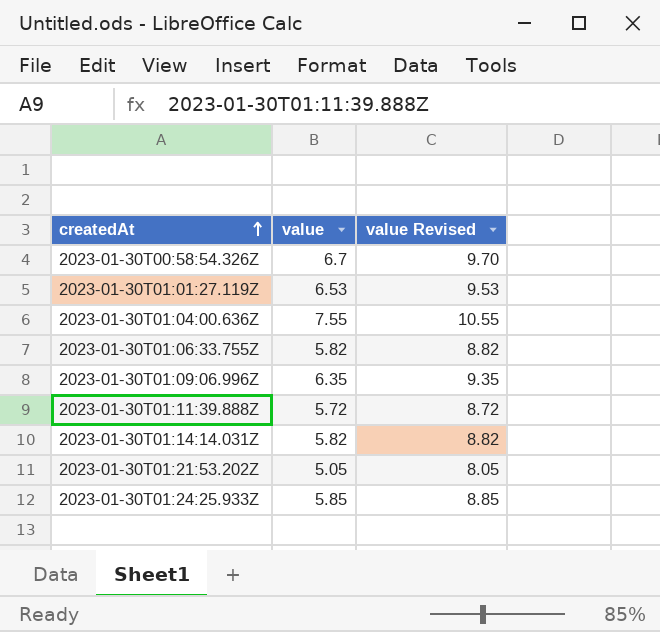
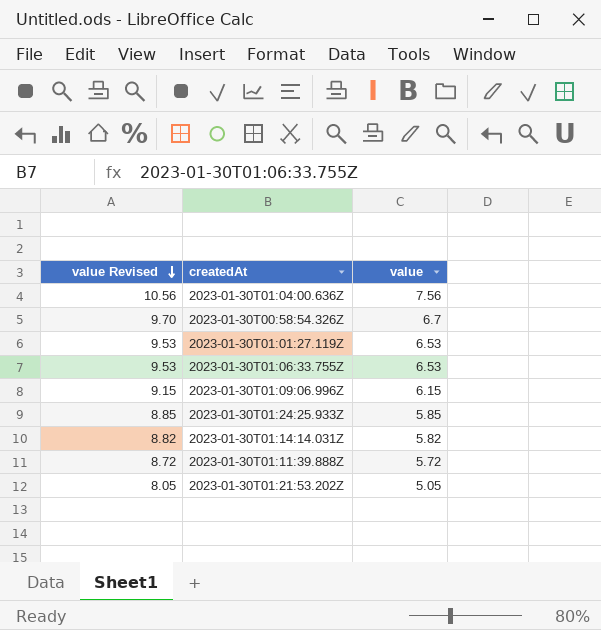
row order: createdAt ascending -> value Revised descending
column value Revised | position: 3 -> 1
2023-01-30T01:04:00.636Z | value Revised: 10.55 -> 10.56
2023-01-30T01:04:00.636Z | value: 7.55 -> 7.56
2023-01-30T01:06:33.755Z | value Revised: 8.82 -> 9.53
2023-01-30T01:06:33.755Z | value: 5.82 -> 6.53
2023-01-30T01:09:06.996Z | value Revised: 9.35 -> 9.15
2023-01-30T01:09:06.996Z | value: 6.35 -> 6.15

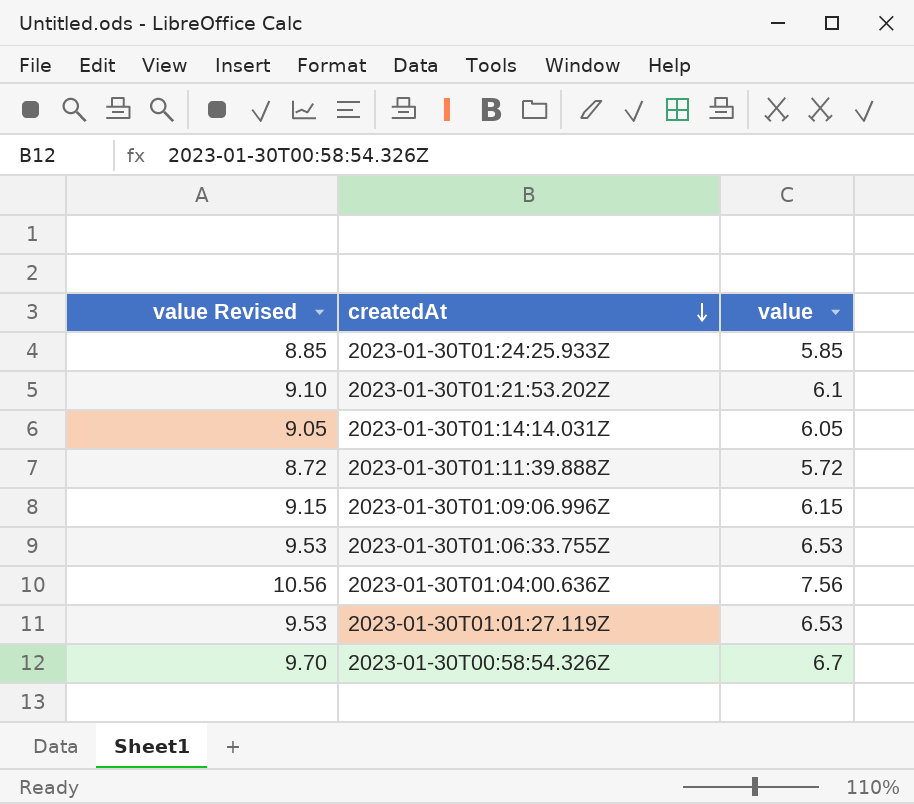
row order: value Revised descending -> createdAt descending
2023-01-30T01:21:53.202Z | value Revised: 8.05 -> 9.10
2023-01-30T01:21:53.202Z | value: 5.05 -> 6.1
2023-01-30T01:14:14.031Z | value Revised: 8.82 -> 9.05
2023-01-30T01:14:14.031Z | value: 5.82 -> 6.05

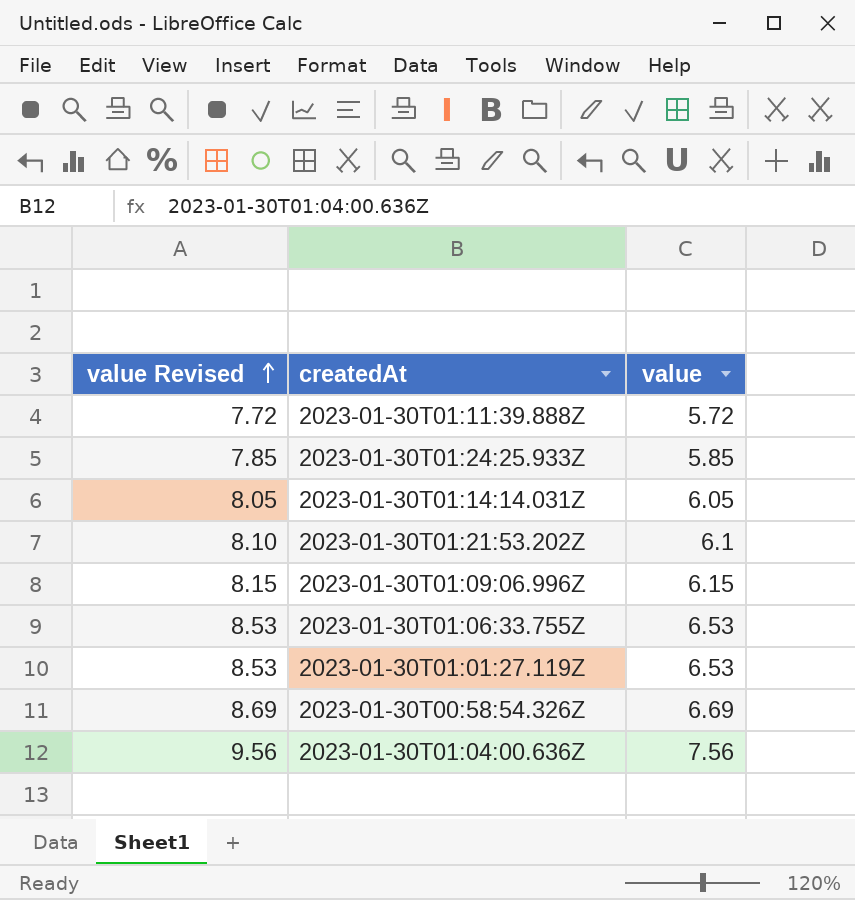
row order: createdAt descending -> value Revised ascending
column value Revised | formula: [value] + 3 -> [value] + 2
2023-01-30T00:58:54.326Z | value: 6.7 -> 6.69

